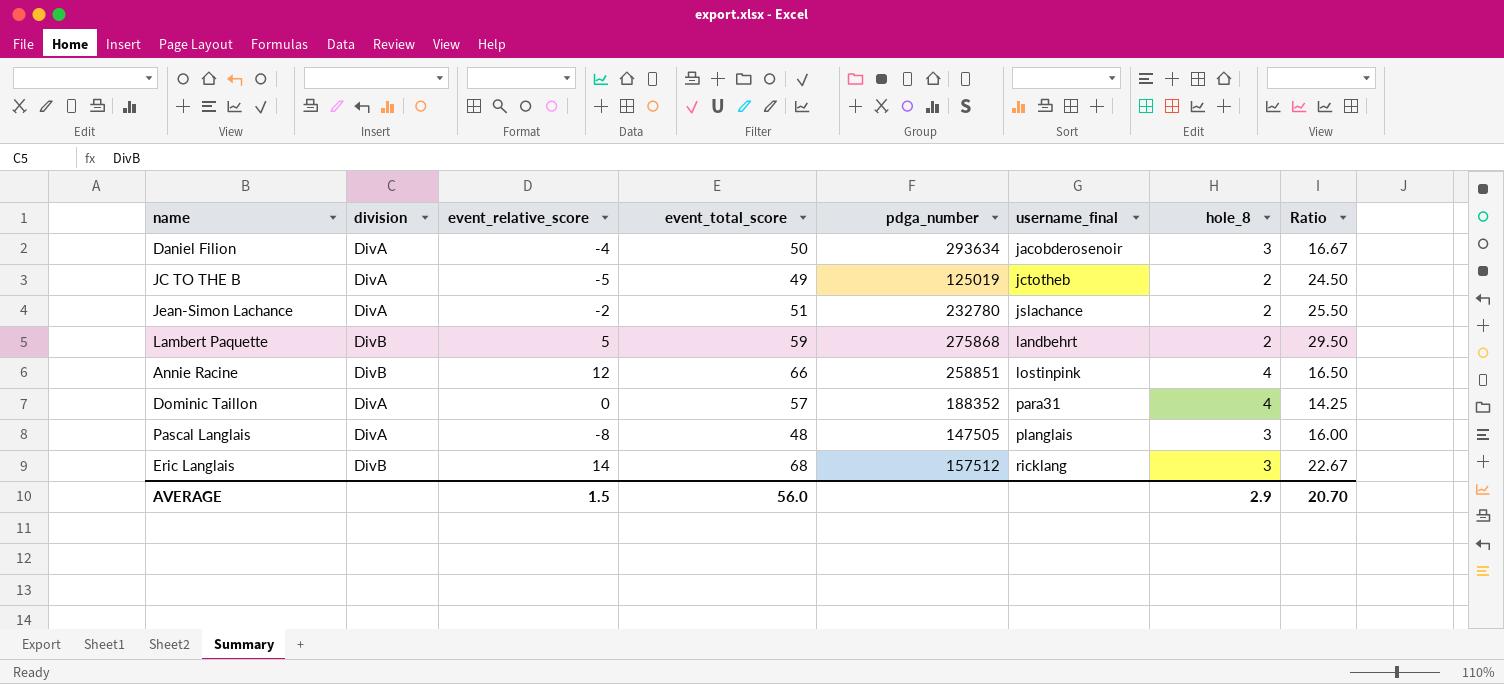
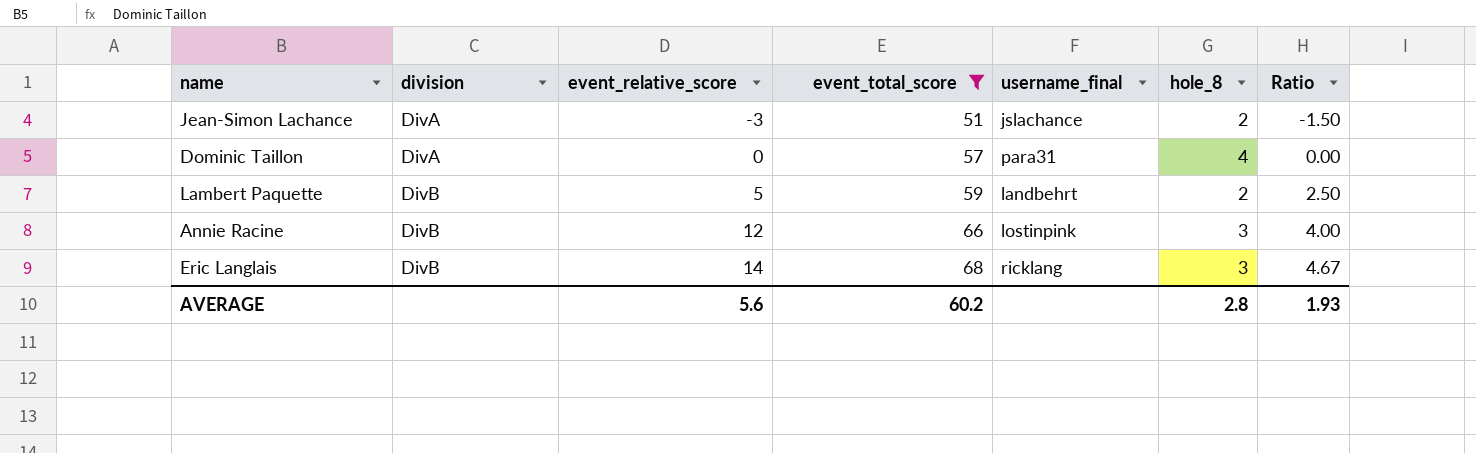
filter: none -> event_total_score >= 51
row order: username_final ascending -> division ascending
column pdga_number | position: 5 -> none
column Ratio | formula: [event_total_score] / [hole_8] -> [event_relative_score] / [hole_8]
Jean-Simon Lachance | event_relative_score: -2 -> -3
Annie Racine | hole_8: 4 -> 3
AVERAGE | event_relative_score: 1.5 -> 5.6
AVERAGE | event_total_score: 56.0 -> 60.2
AVERAGE | hole_8: 2.9 -> 2.8
AVERAGE | Ratio: 20.70 -> 1.93

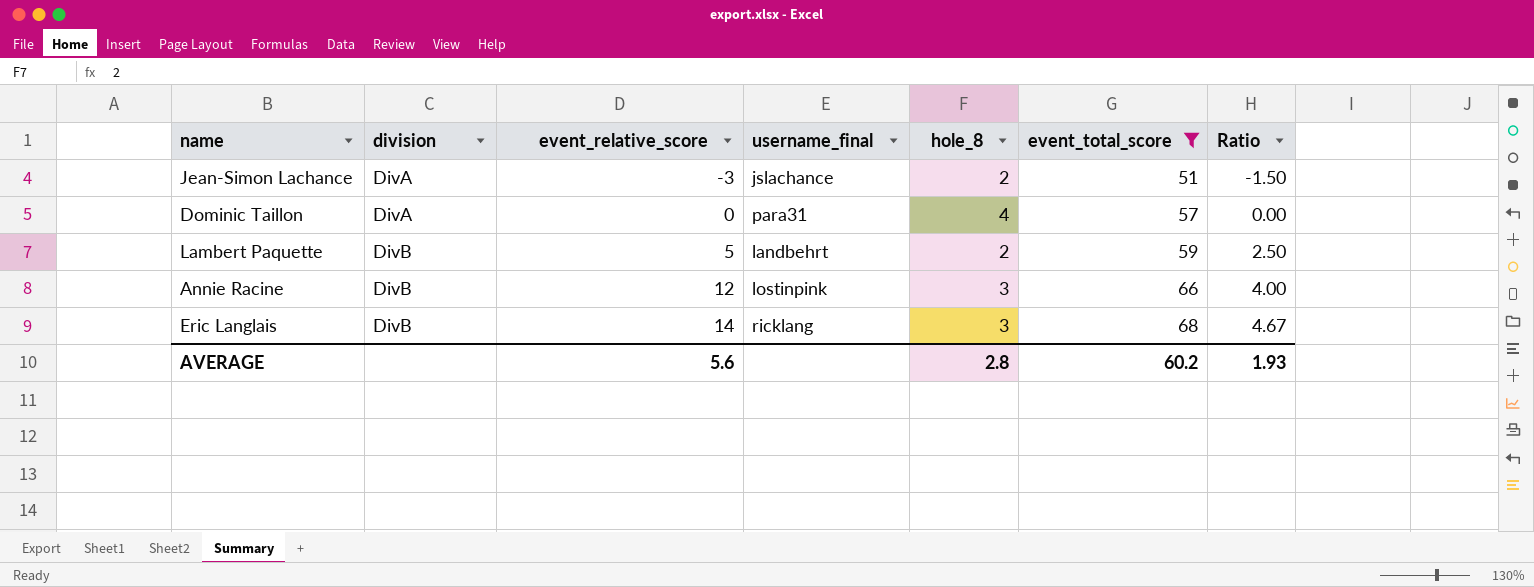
column event_total_score | position: 4 -> 6

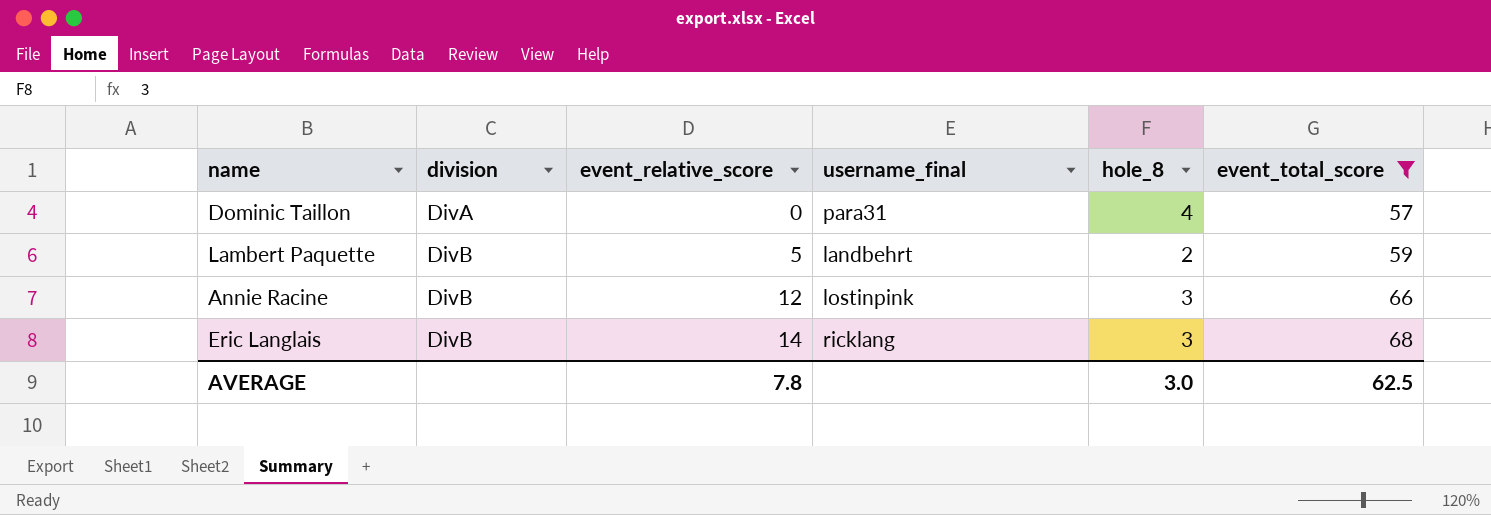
column Ratio | formula: [event_relative_score] / [hole_8] -> none
row Jean-Simon Lachance: DivA | -3 | jslachance | 2 | 51 | -1.50 -> none
AVERAGE | event_relative_score: 5.6 -> 7.8
AVERAGE | hole_8: 2.8 -> 3.0
AVERAGE | event_total_score: 60.2 -> 62.5

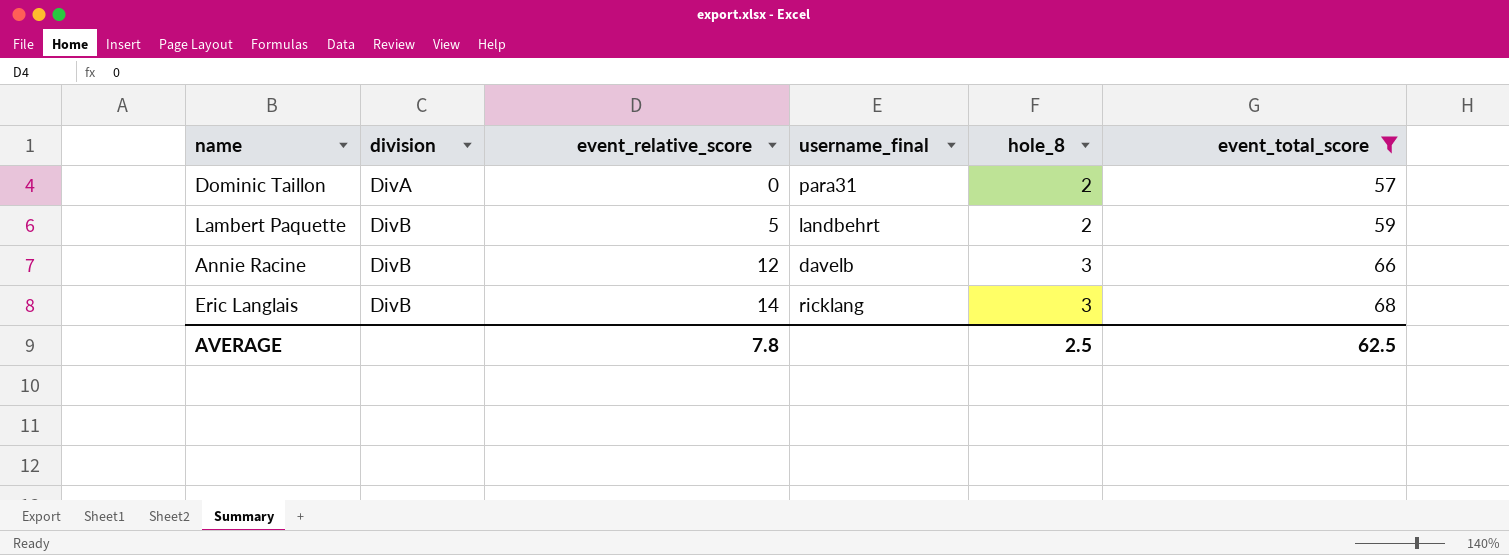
Dominic Taillon | hole_8: 4 -> 2
Annie Racine | username_final: lostinpink -> davelb
AVERAGE | hole_8: 3.0 -> 2.5

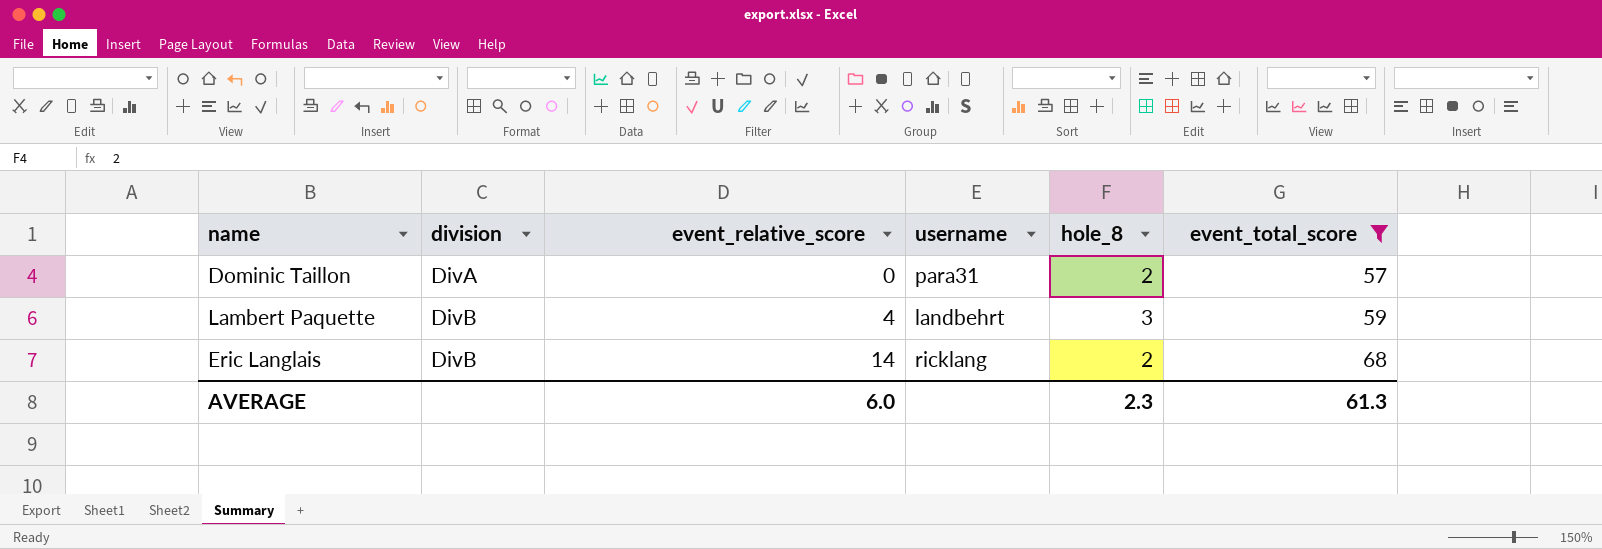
column name: username_final -> username
row Annie Racine: DivB | 12 | davelb | 3 | 66 -> none
Lambert Paquette | event_relative_score: 5 -> 4
Lambert Paquette | hole_8: 2 -> 3
Eric Langlais | hole_8: 3 -> 2
AVERAGE | event_relative_score: 7.8 -> 6.0
AVERAGE | hole_8: 2.5 -> 2.3
AVERAGE | event_total_score: 62.5 -> 61.3

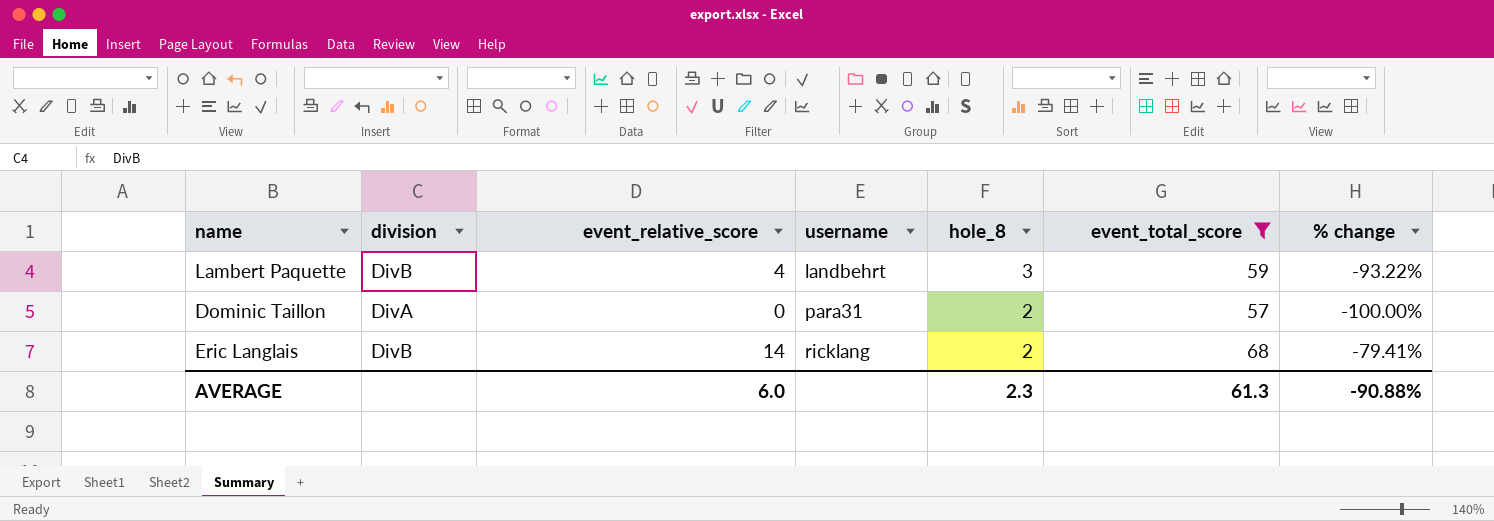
row order: division ascending -> username ascending
column % change | formula: none -> ([event_relative_score] - [event_total_score]) / [event_total_score]

